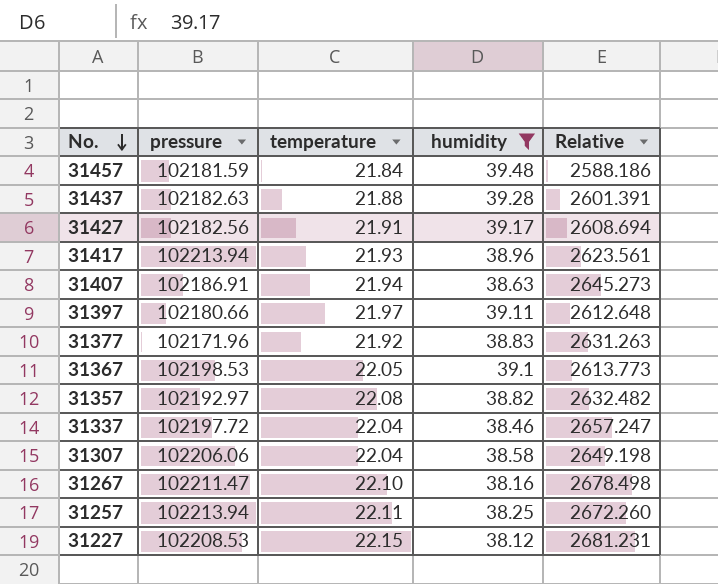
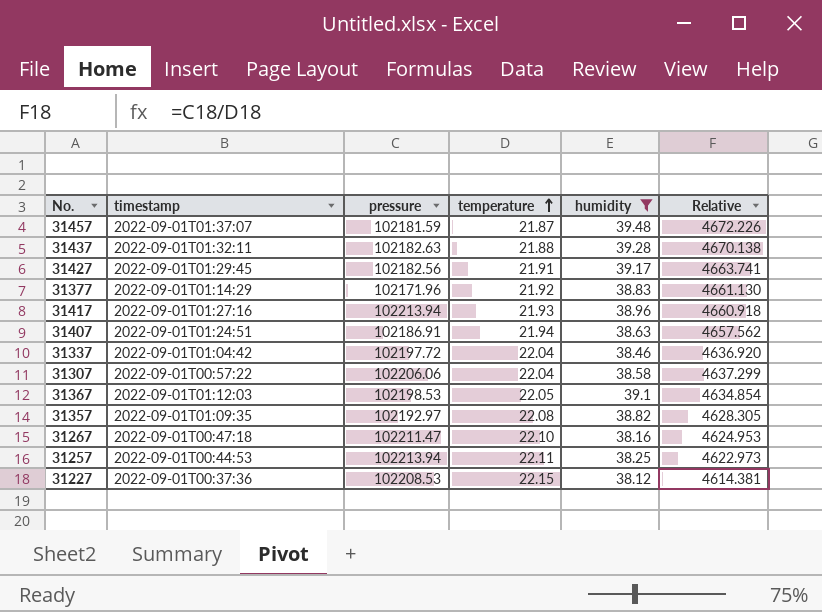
row order: No. descending -> temperature ascending
column timestamp | position: none -> 2
column Relative | formula: [pressure] / [humidity] -> [pressure] / [temperature]
row 31397: 102180.66 | 21.97 | 39.11 | 2612.648 -> none
31457 | temperature: 21.84 -> 21.87

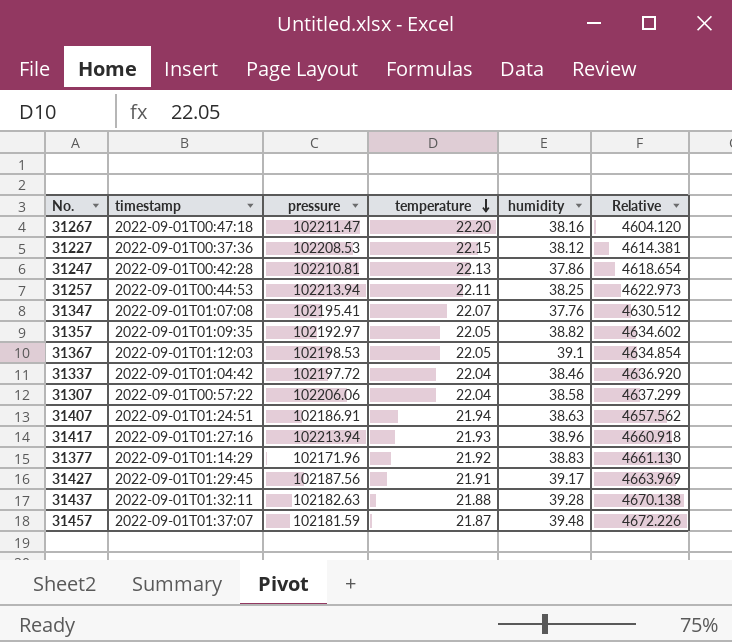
filter: humidity >= 38.12 -> none
row order: temperature ascending -> temperature descending
31267 | temperature: 22.10 -> 22.20
31267 | Relative: 4624.953 -> 4604.120
31357 | temperature: 22.08 -> 22.05
31357 | Relative: 4628.305 -> 4634.602
31427 | pressure: 102182.56 -> 102187.56
31427 | Relative: 4663.741 -> 4663.969

